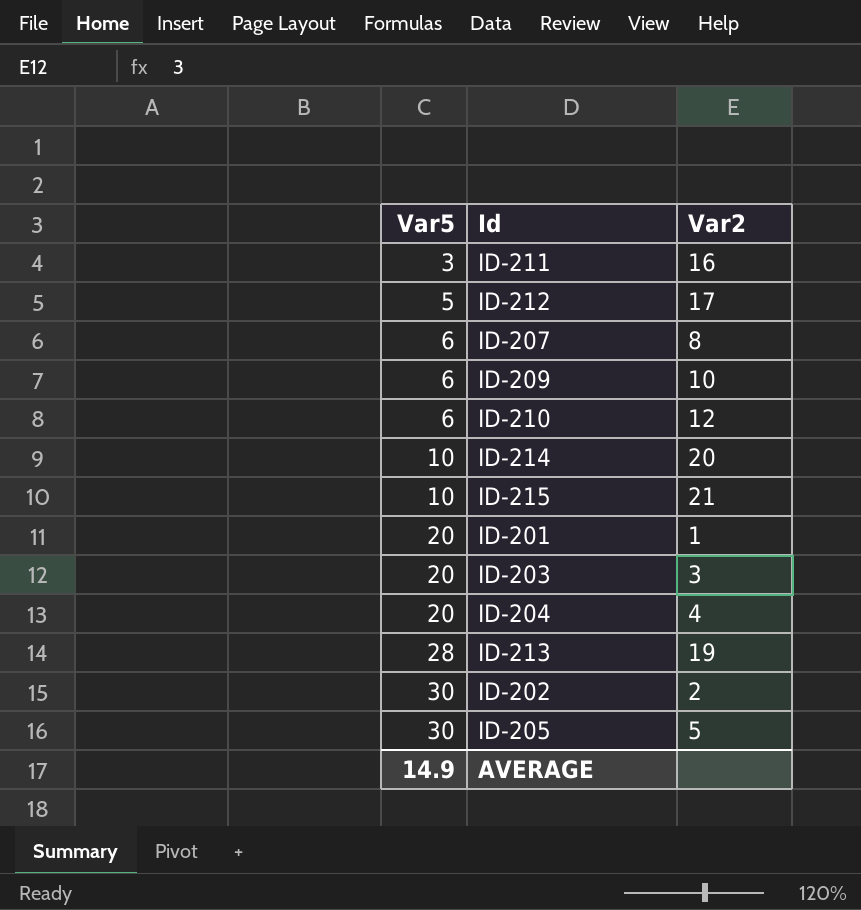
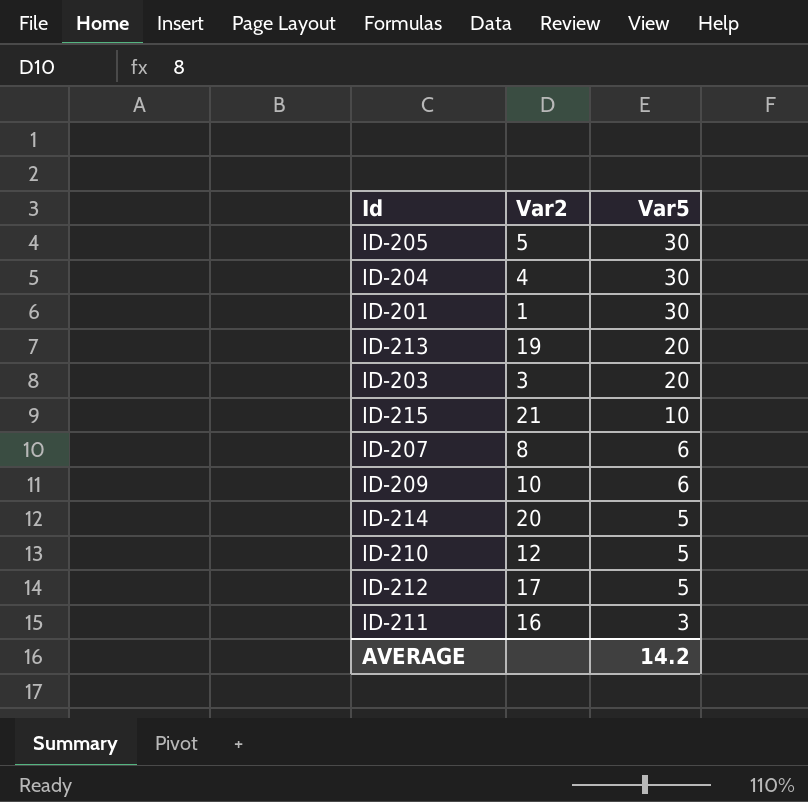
row order: Var5 ascending -> Var5 descending
column Var5 | position: 1 -> 3
row ID-202: 30 | 2 -> none
ID-204 | Var5: 20 -> 30
ID-201 | Var5: 20 -> 30
ID-213 | Var5: 28 -> 20
ID-214 | Var5: 10 -> 5
ID-210 | Var5: 6 -> 5
AVERAGE | Var5: 14.9 -> 14.2

